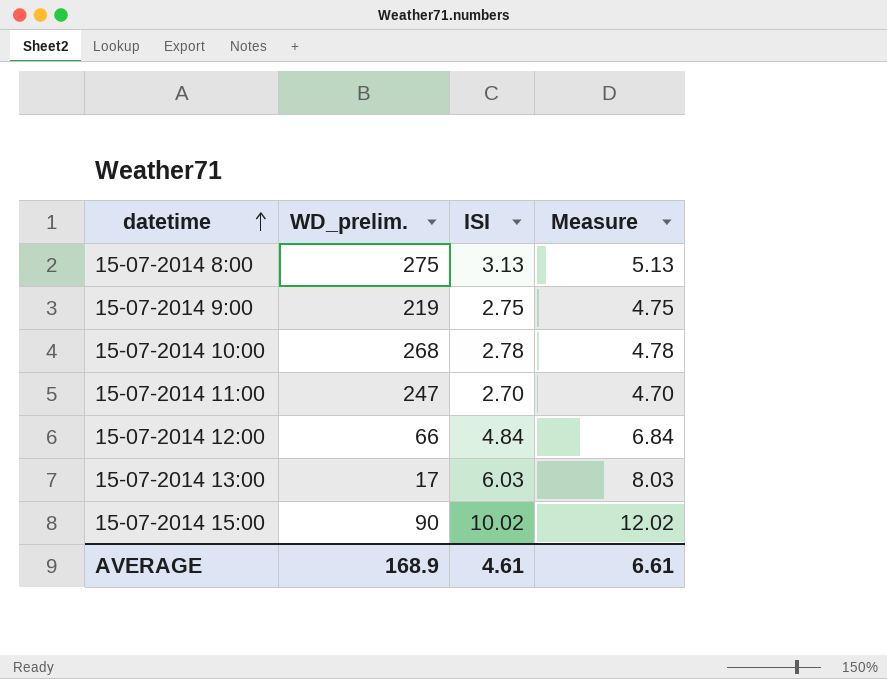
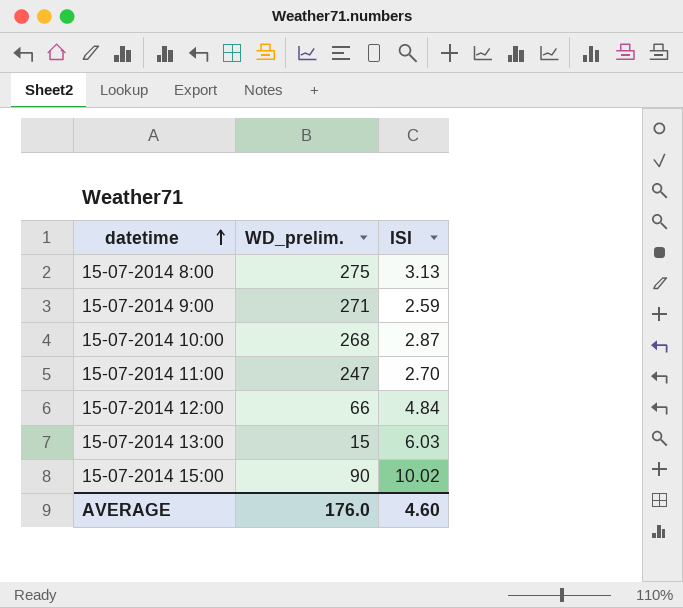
column Measure | formula: [ISI] + 2 -> none
15-07-2014 9:00 | WD_prelim.: 219 -> 271
15-07-2014 9:00 | ISI: 2.75 -> 2.59
15-07-2014 10:00 | ISI: 2.78 -> 2.87
15-07-2014 13:00 | WD_prelim.: 17 -> 15
AVERAGE | WD_prelim.: 168.9 -> 176.0
AVERAGE | ISI: 4.61 -> 4.60

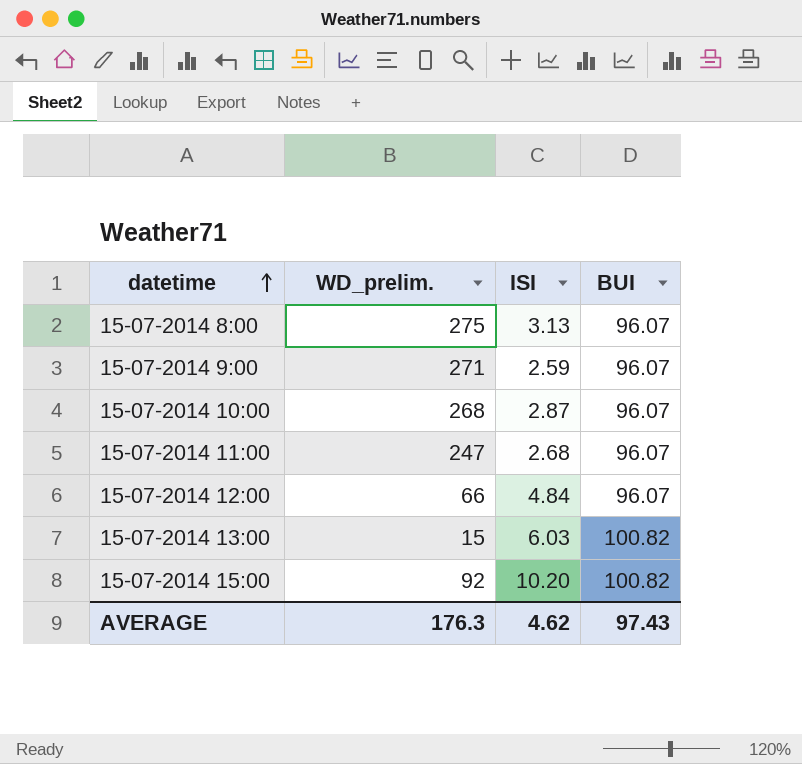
column BUI | position: none -> 4
15-07-2014 11:00 | ISI: 2.70 -> 2.68
15-07-2014 15:00 | WD_prelim.: 90 -> 92
15-07-2014 15:00 | ISI: 10.02 -> 10.20
AVERAGE | WD_prelim.: 176.0 -> 176.3
AVERAGE | ISI: 4.60 -> 4.62

